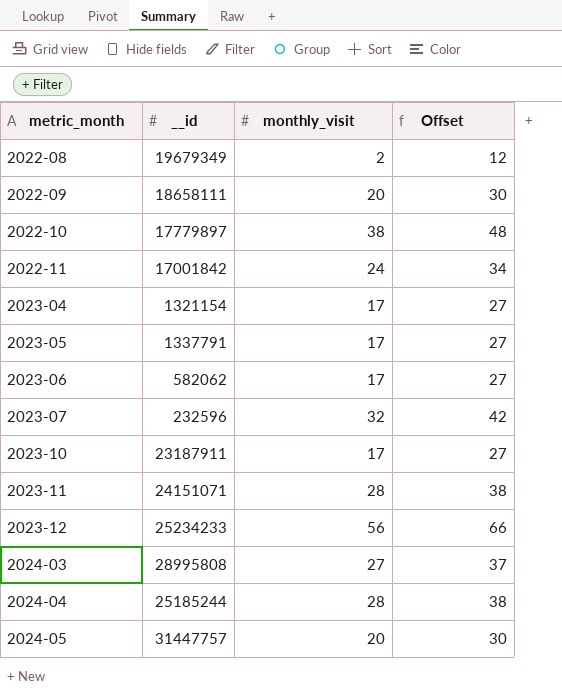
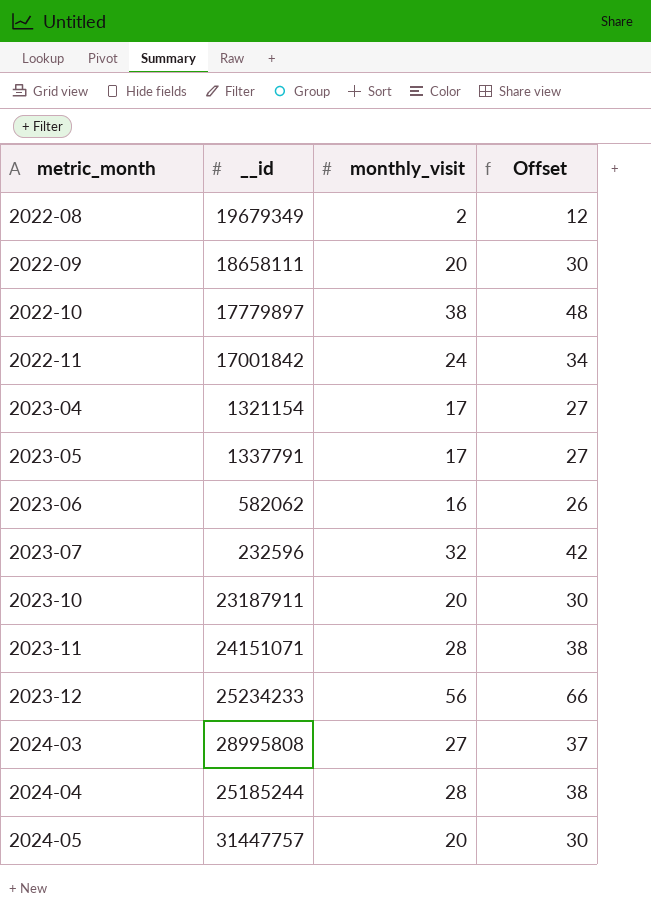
2023-06 | monthly_visit: 17 -> 16
2023-06 | Offset: 27 -> 26
2023-10 | monthly_visit: 17 -> 20
2023-10 | Offset: 27 -> 30

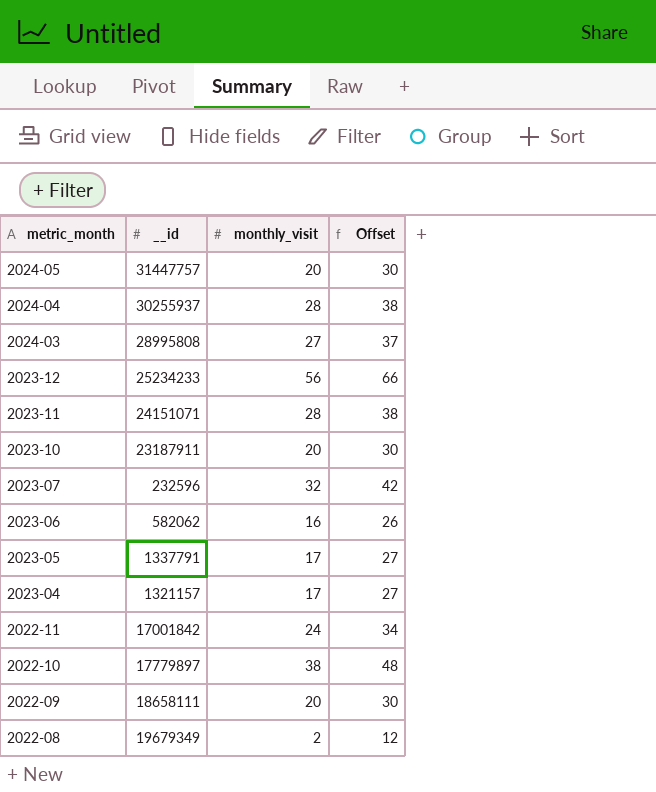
row order: metric_month ascending -> metric_month descending
2024-04 | __id: 25185244 -> 30255937
2023-04 | __id: 1321154 -> 1321157

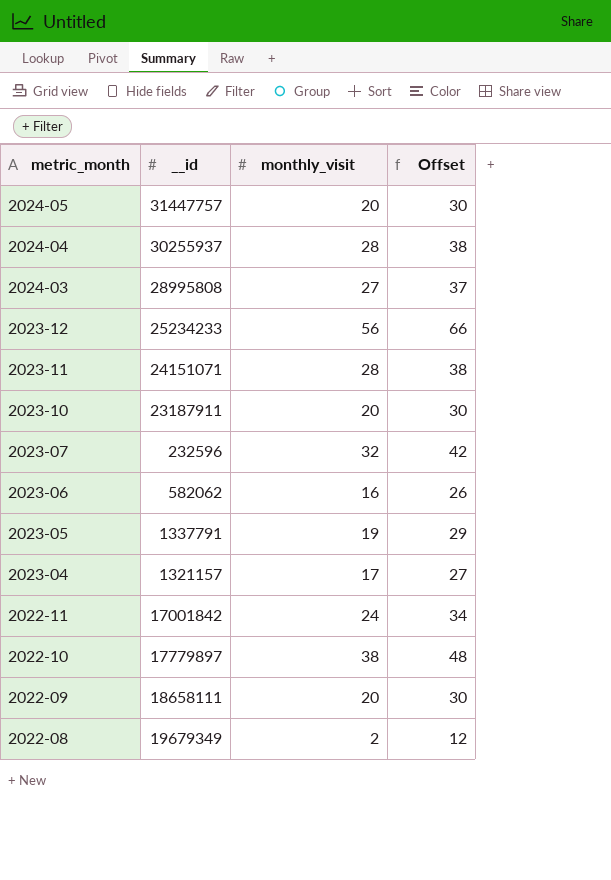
2023-05 | monthly_visit: 17 -> 19
2023-05 | Offset: 27 -> 29

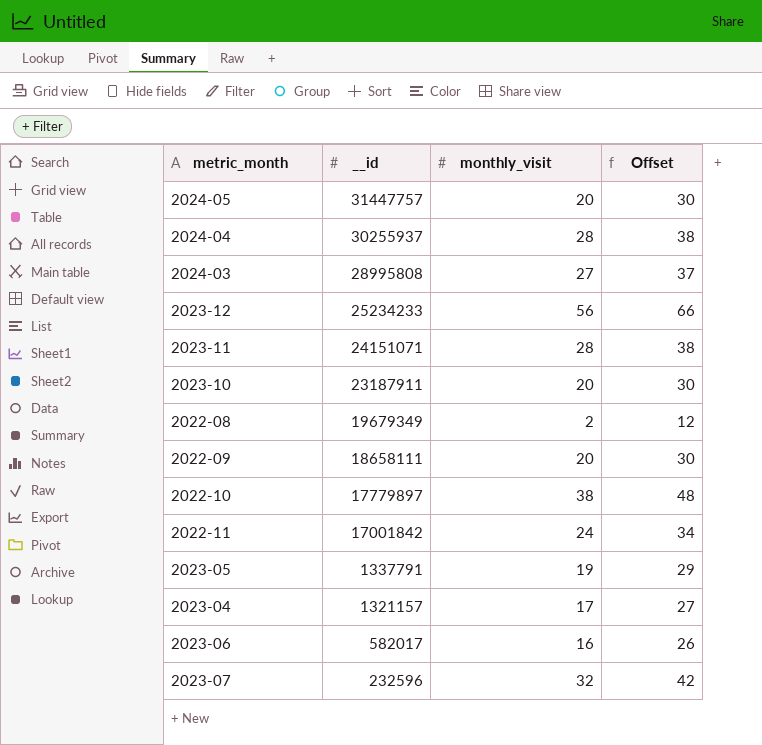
row order: metric_month descending -> __id descending
2023-06 | __id: 582062 -> 582017

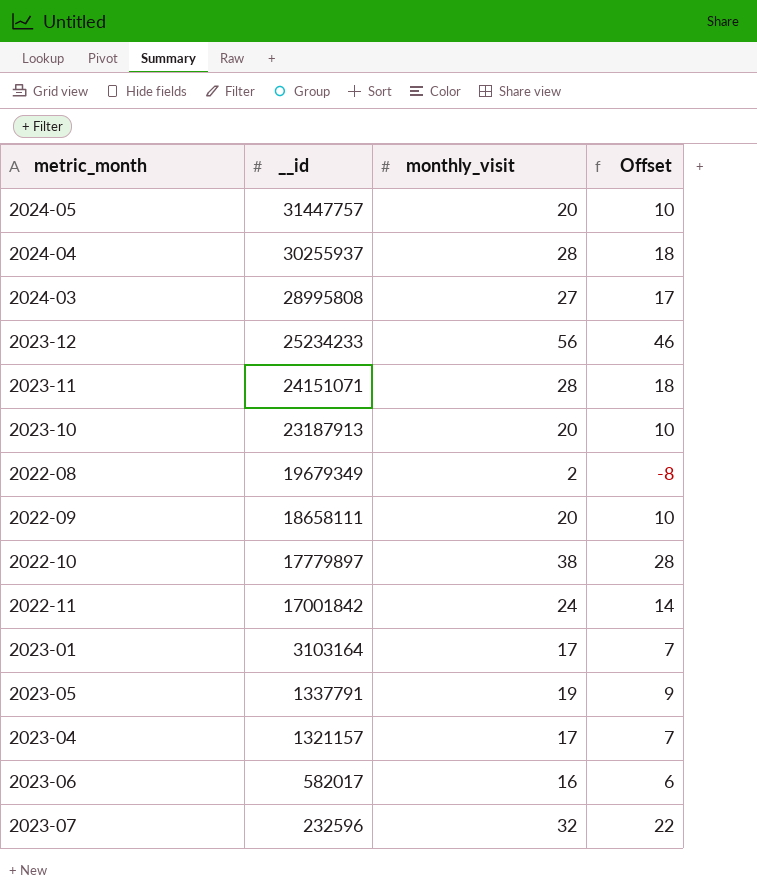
column Offset | formula: [monthly_visit] + 10 -> [monthly_visit] - 10
2023-10 | __id: 23187911 -> 23187913
row 2023-01: none -> 3103164 | 17 | 7

